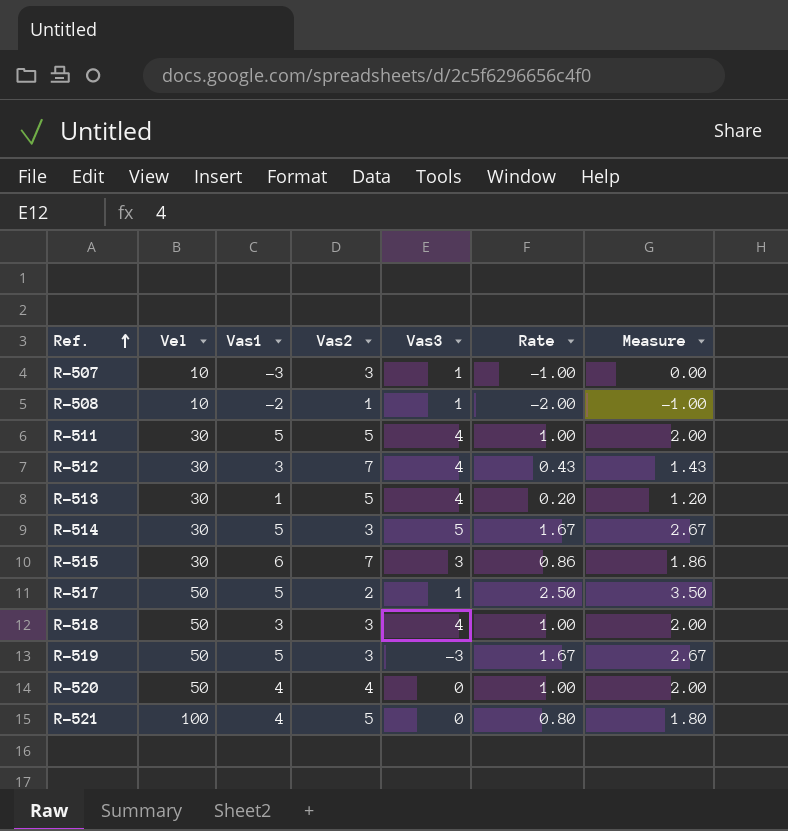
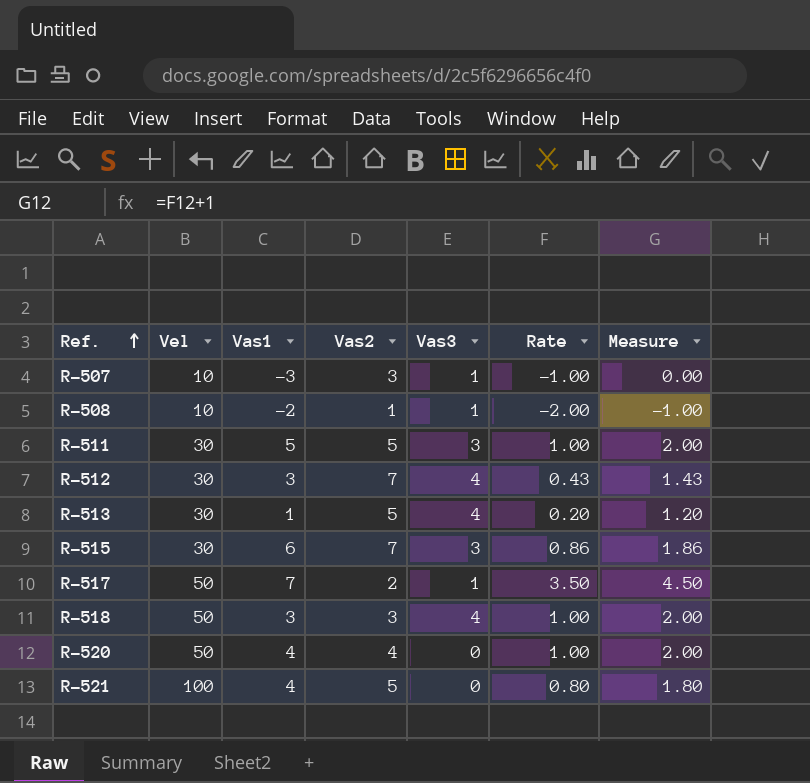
row R-514: 30 | 5 | 3 | 5 | 1.67 | 2.67 -> none
row R-519: 50 | 5 | 3 | -3 | 1.67 | 2.67 -> none
R-511 | Vas3: 4 -> 3
R-517 | Vas1: 5 -> 7
R-517 | Rate: 2.50 -> 3.50
R-517 | Measure: 3.50 -> 4.50

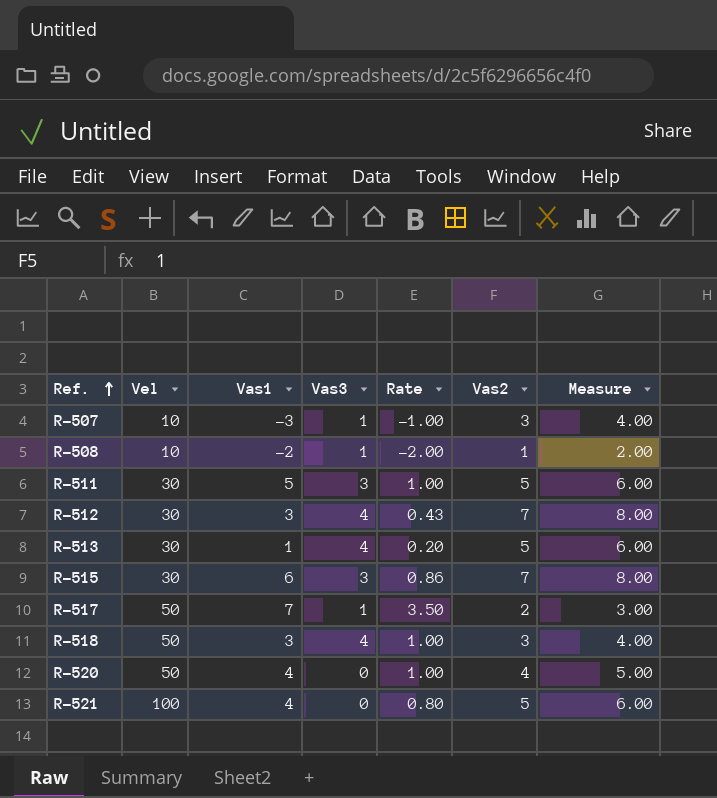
column Vas2 | position: 4 -> 6
column Measure | formula: [Rate] + 1 -> [Vas2] + 1

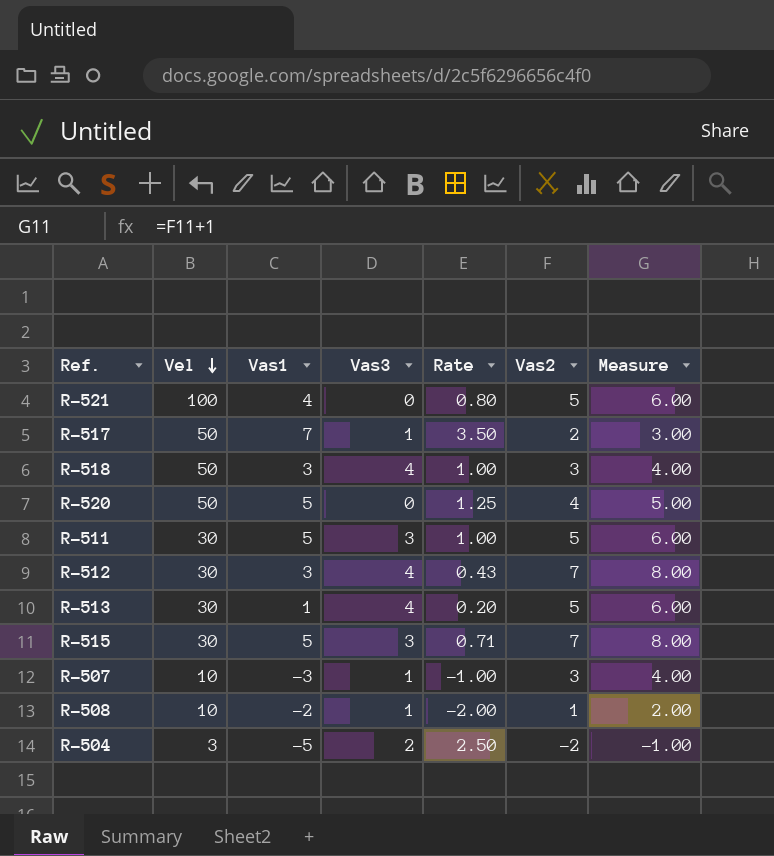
row order: Ref. ascending -> Vel descending
R-520 | Vas1: 4 -> 5
R-520 | Rate: 1.00 -> 1.25
R-515 | Vas1: 6 -> 5
R-515 | Rate: 0.86 -> 0.71
row R-504: none -> 3 | -5 | 2 | 2.50 | -2 | -1.00

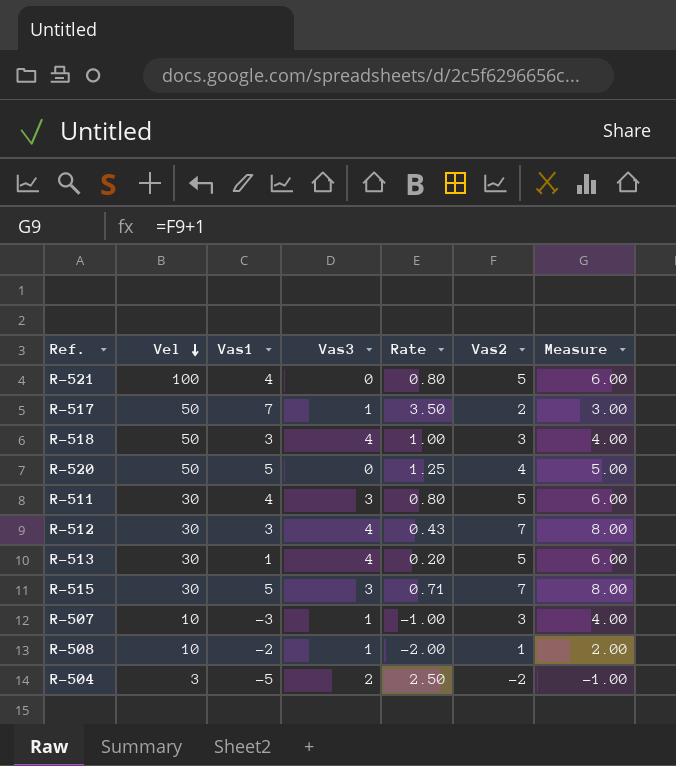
R-511 | Vas1: 5 -> 4
R-511 | Rate: 1.00 -> 0.80

